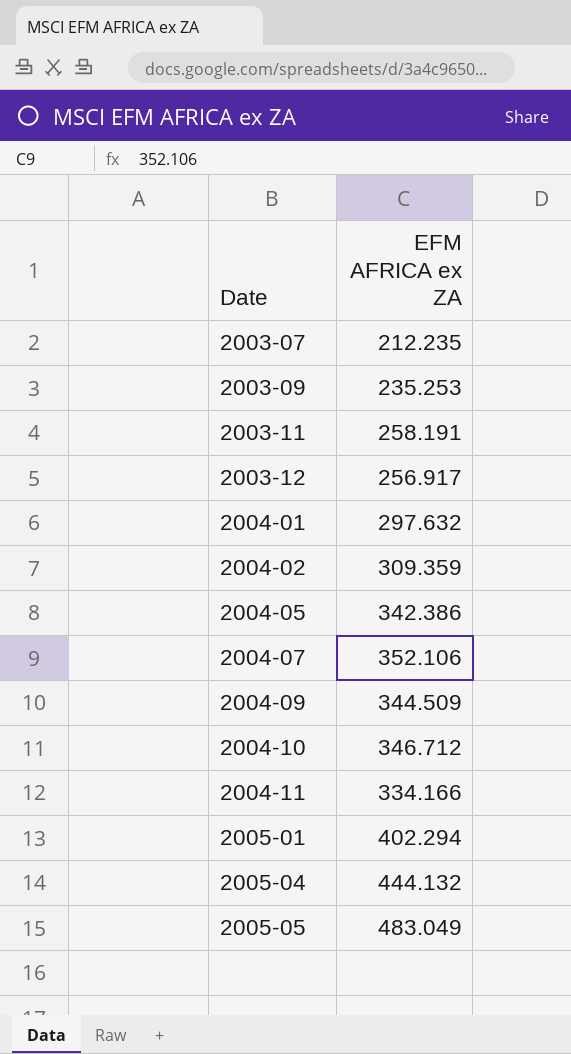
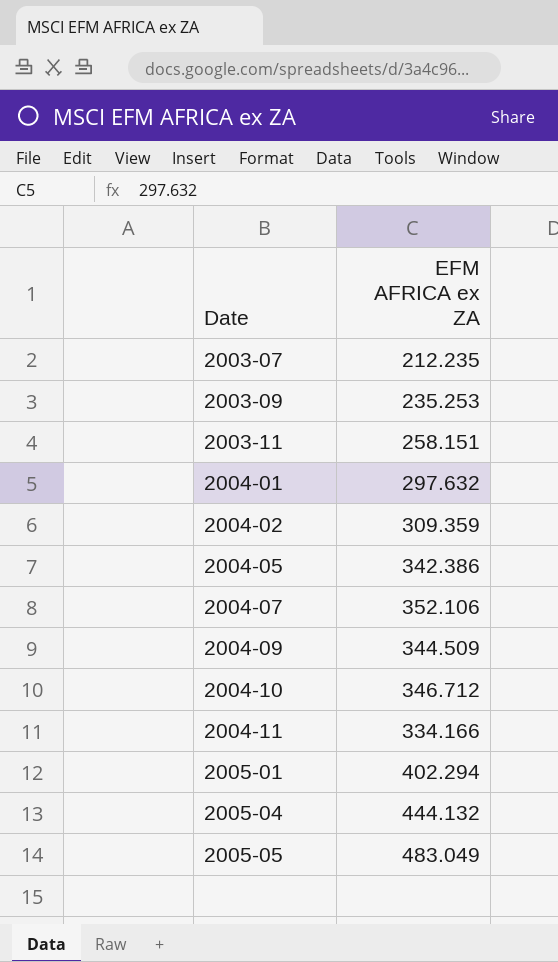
row 2003-12: 256.917 -> none
2003-11 | EFM AFRICA ex ZA: 258.191 -> 258.151

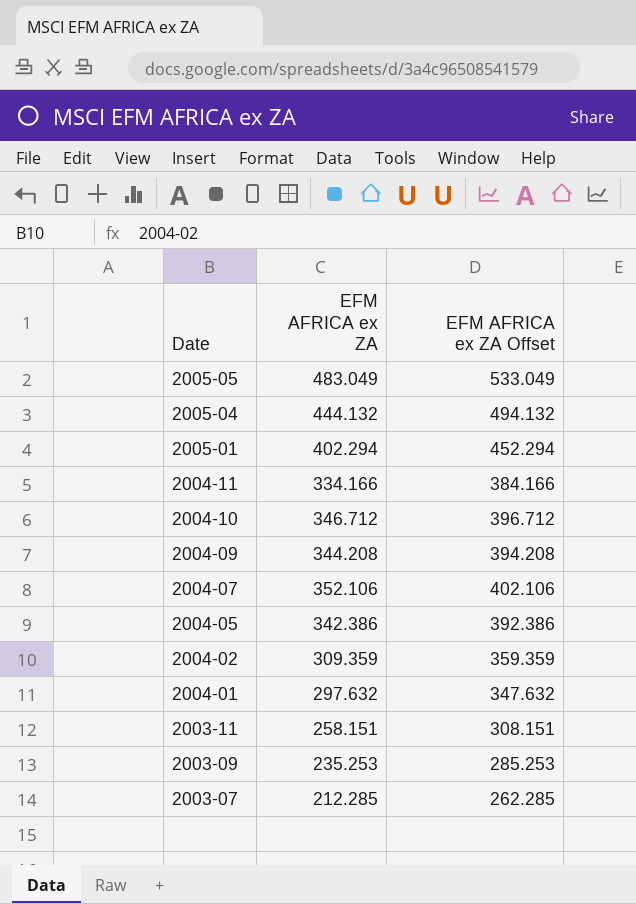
row order: Date ascending -> Date descending
column EFM AFRICA ex ZA Offset | formula: none -> [EFM AFRICA ex ZA] + 50
2004-09 | EFM AFRICA ex ZA: 344.509 -> 344.208
2003-07 | EFM AFRICA ex ZA: 212.235 -> 212.285

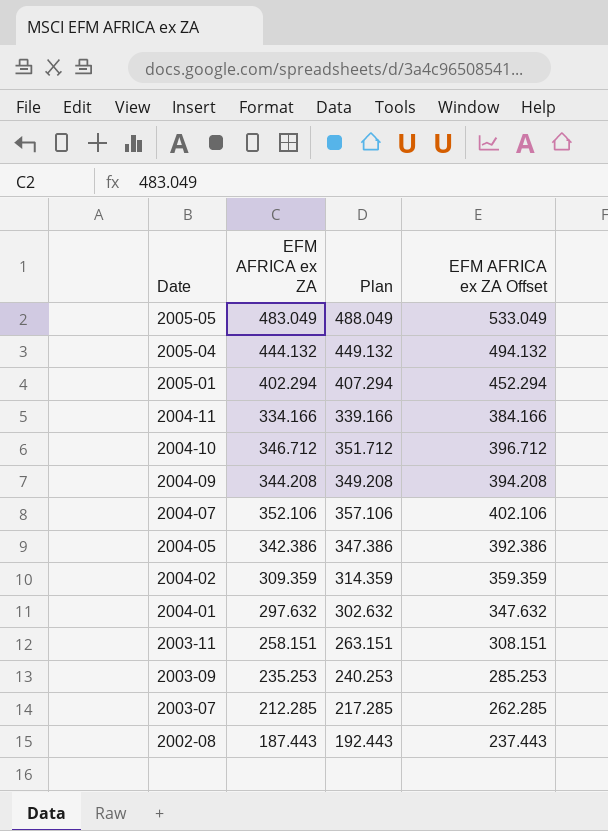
column Plan | formula: none -> [EFM AFRICA ex ZA] + 5
row 2002-08: none -> 187.443 | 192.443 | 237.443

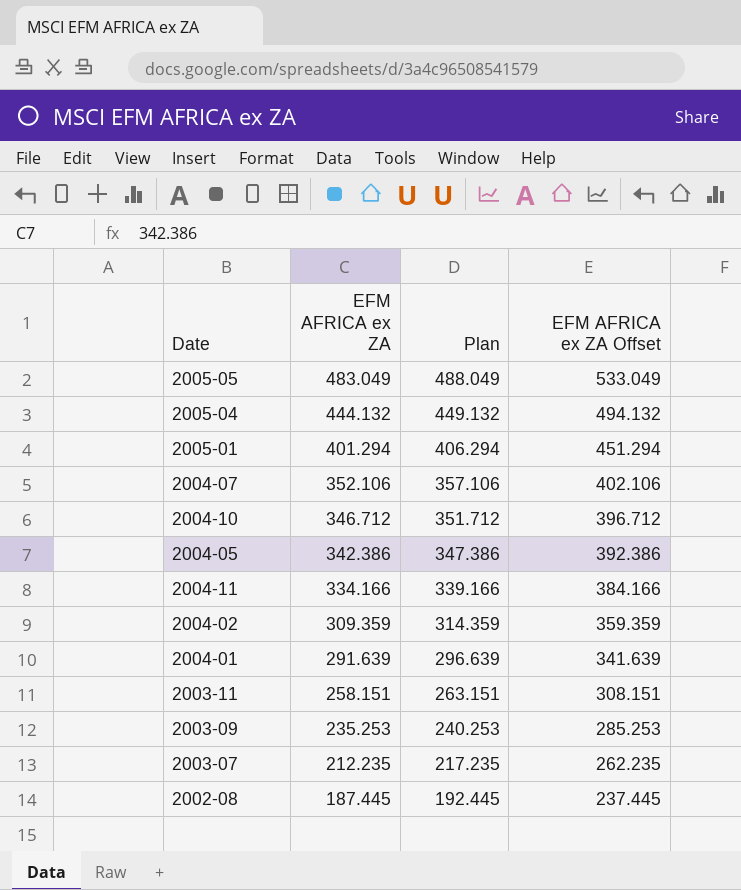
row order: Date descending -> EFM AFRICA ex ZA descending
row 2004-09: 344.208 | 349.208 | 394.208 -> none
2005-01 | EFM AFRICA ex ZA: 402.294 -> 401.294
2005-01 | Plan: 407.294 -> 406.294
2005-01 | EFM AFRICA ex ZA Offset: 452.294 -> 451.294
2004-01 | EFM AFRICA ex ZA: 297.632 -> 291.639
2004-01 | Plan: 302.632 -> 296.639
2004-01 | EFM AFRICA ex ZA Offset: 347.632 -> 341.639
2003-07 | EFM AFRICA ex ZA: 212.285 -> 212.235
2003-07 | Plan: 217.285 -> 217.235
2003-07 | EFM AFRICA ex ZA Offset: 262.285 -> 262.235
2002-08 | EFM AFRICA ex ZA: 187.443 -> 187.445
2002-08 | Plan: 192.443 -> 192.445
2002-08 | EFM AFRICA ex ZA Offset: 237.443 -> 237.445

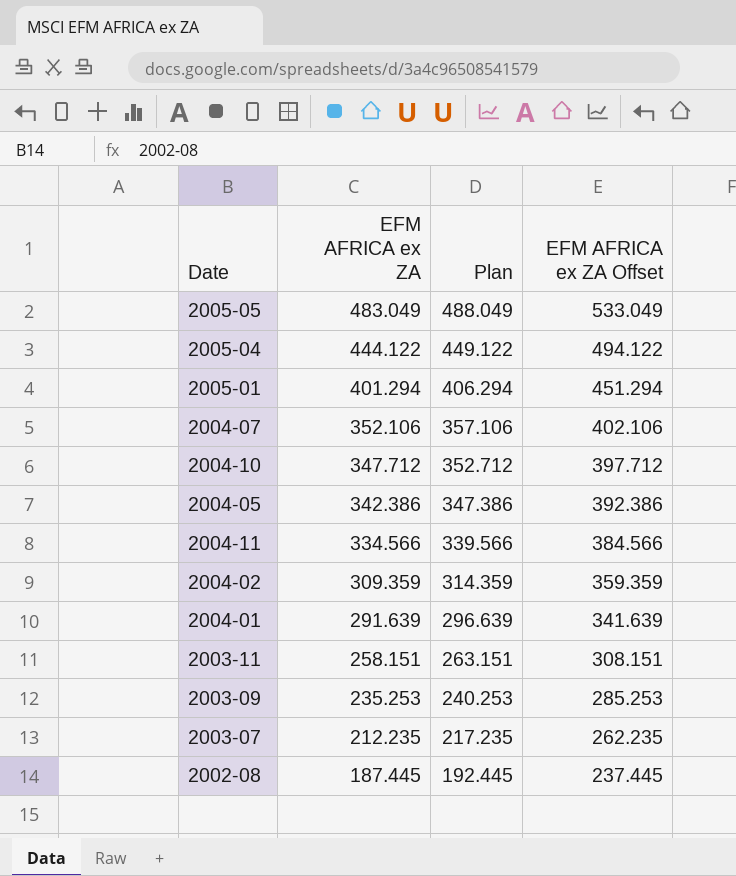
2005-04 | EFM AFRICA ex ZA: 444.132 -> 444.122
2005-04 | Plan: 449.132 -> 449.122
2005-04 | EFM AFRICA ex ZA Offset: 494.132 -> 494.122
2004-10 | EFM AFRICA ex ZA: 346.712 -> 347.712
2004-10 | Plan: 351.712 -> 352.712
2004-10 | EFM AFRICA ex ZA Offset: 396.712 -> 397.712
2004-11 | EFM AFRICA ex ZA: 334.166 -> 334.566
2004-11 | Plan: 339.166 -> 339.566
2004-11 | EFM AFRICA ex ZA Offset: 384.166 -> 384.566

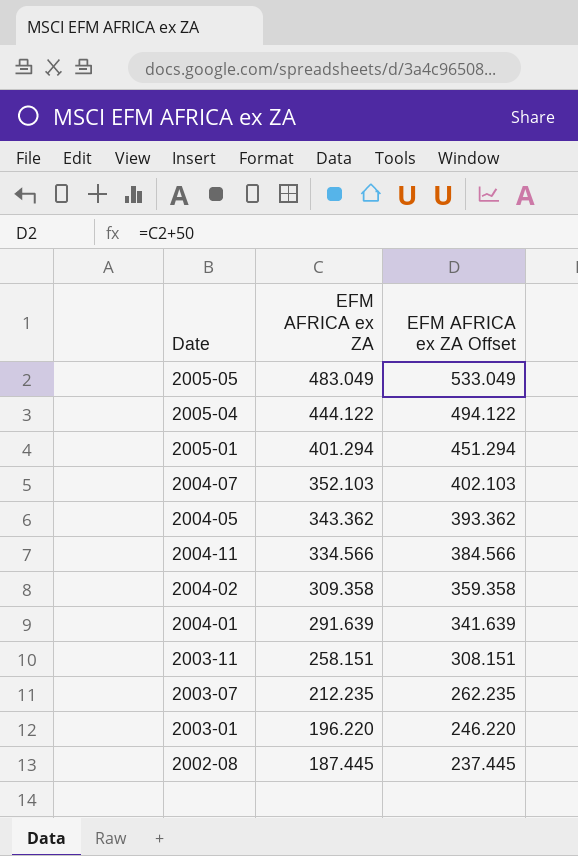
column Plan | formula: [EFM AFRICA ex ZA] + 5 -> none
row 2004-10: 347.712 | 352.712 | 397.712 -> none
row 2003-09: 235.253 | 240.253 | 285.253 -> none
2004-07 | EFM AFRICA ex ZA: 352.106 -> 352.103
2004-07 | EFM AFRICA ex ZA Offset: 402.106 -> 402.103
2004-05 | EFM AFRICA ex ZA: 342.386 -> 343.362
2004-05 | EFM AFRICA ex ZA Offset: 392.386 -> 393.362
2004-02 | EFM AFRICA ex ZA: 309.359 -> 309.358
2004-02 | EFM AFRICA ex ZA Offset: 359.359 -> 359.358
row 2003-01: none -> 196.220 | 246.220

